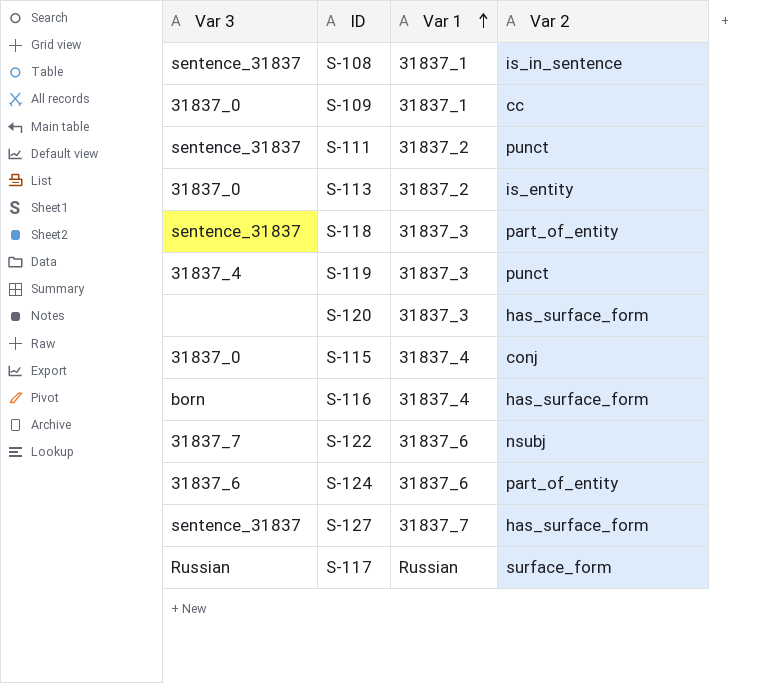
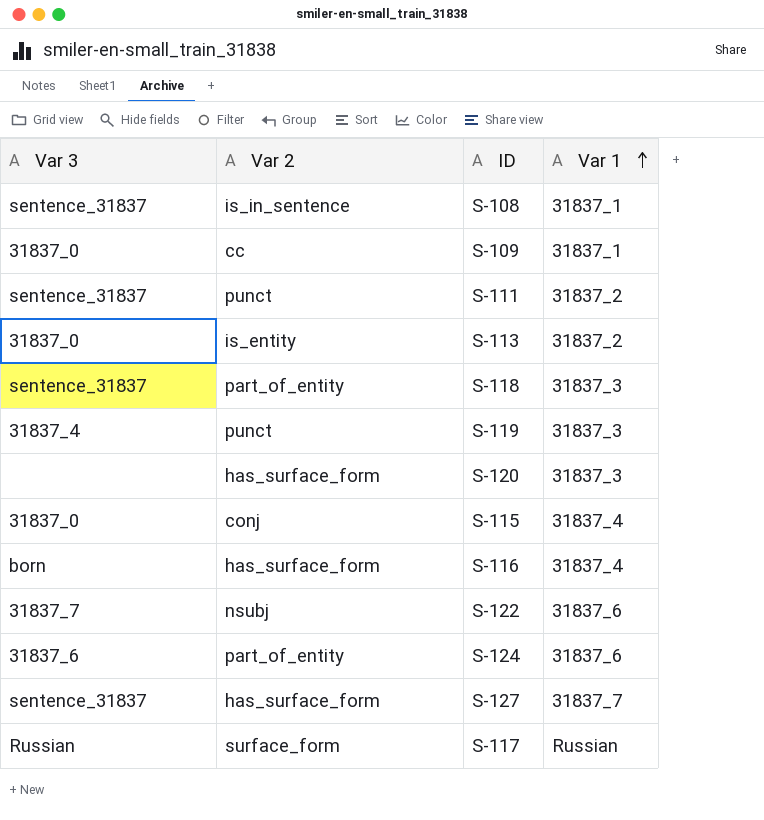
column Var 2 | position: 4 -> 2

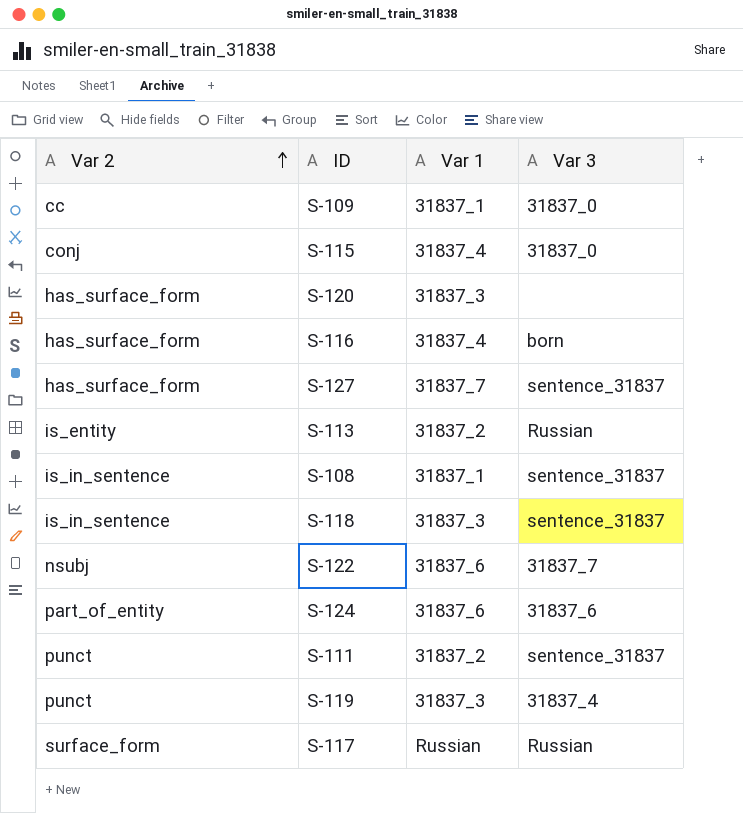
row order: Var 1 ascending -> Var 2 ascending
column Var 3 | position: 1 -> 4
S-113 | Var 3: 31837_0 -> Russian
S-118 | Var 2: part_of_entity -> is_in_sentence

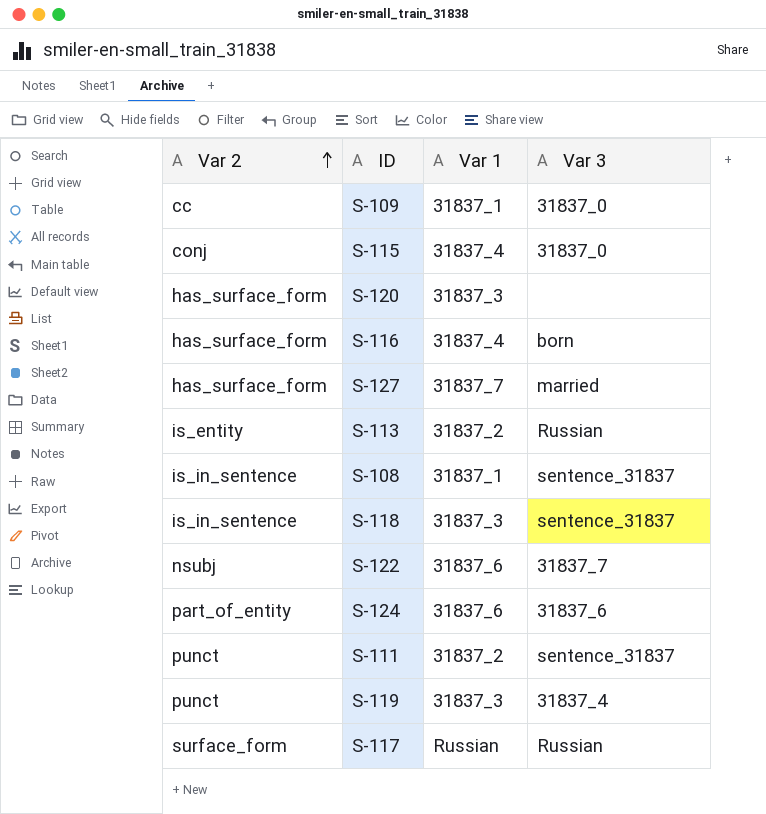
S-127 | Var 3: sentence_31837 -> married

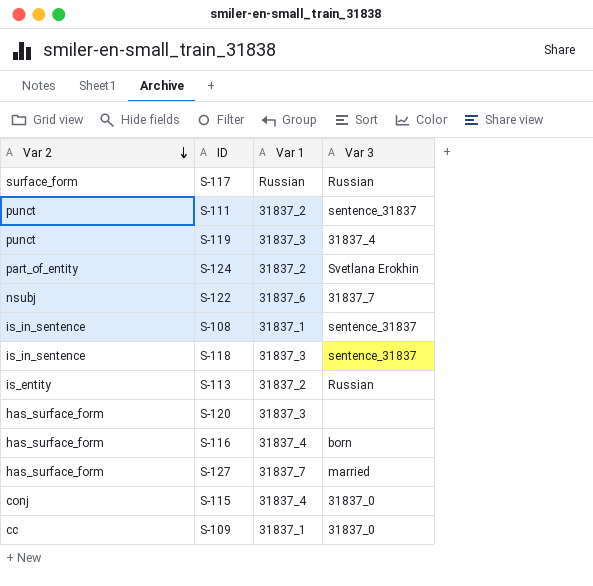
row order: Var 2 ascending -> Var 2 descending
S-124 | Var 1: 31837_6 -> 31837_2
S-124 | Var 3: 31837_6 -> Svetlana Erokhin

